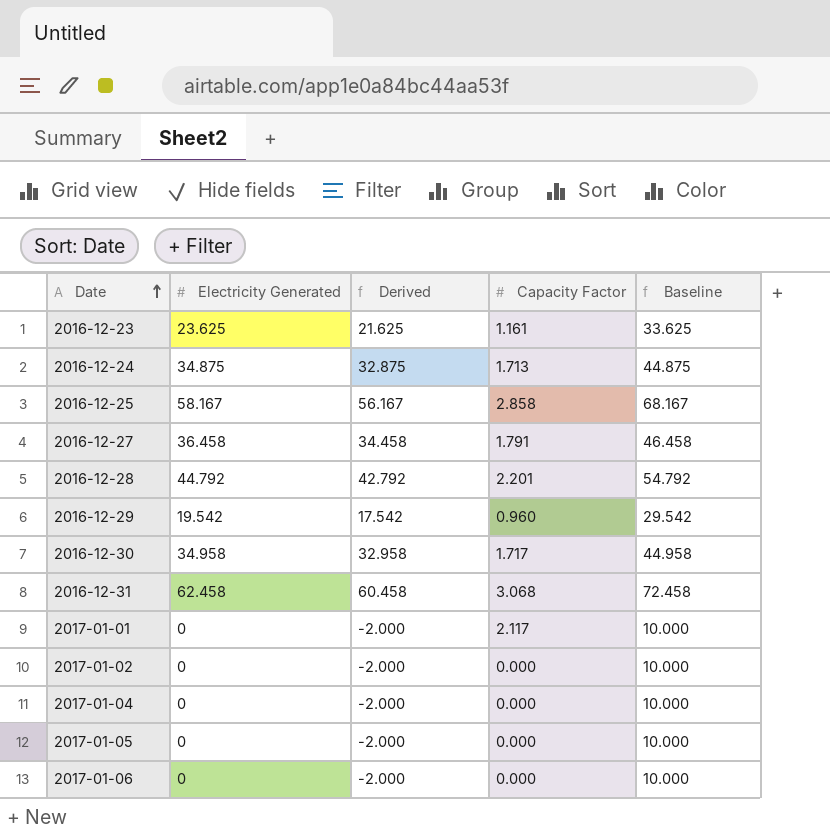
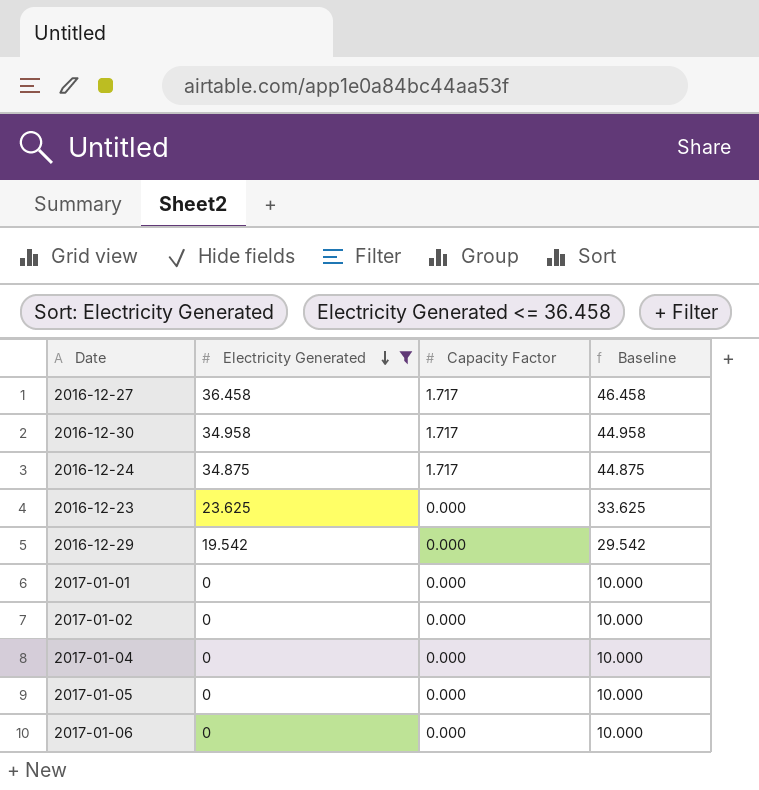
filter: none -> Electricity Generated <= 36.458
row order: Date ascending -> Electricity Generated descending
column Derived | formula: [Electricity Generated] - 2 -> none
2016-12-27 | Capacity Factor: 1.791 -> 1.717
2016-12-24 | Capacity Factor: 1.713 -> 1.717
2016-12-23 | Capacity Factor: 1.161 -> 0.000
2016-12-29 | Capacity Factor: 0.960 -> 0.000
2017-01-01 | Capacity Factor: 2.117 -> 0.000

